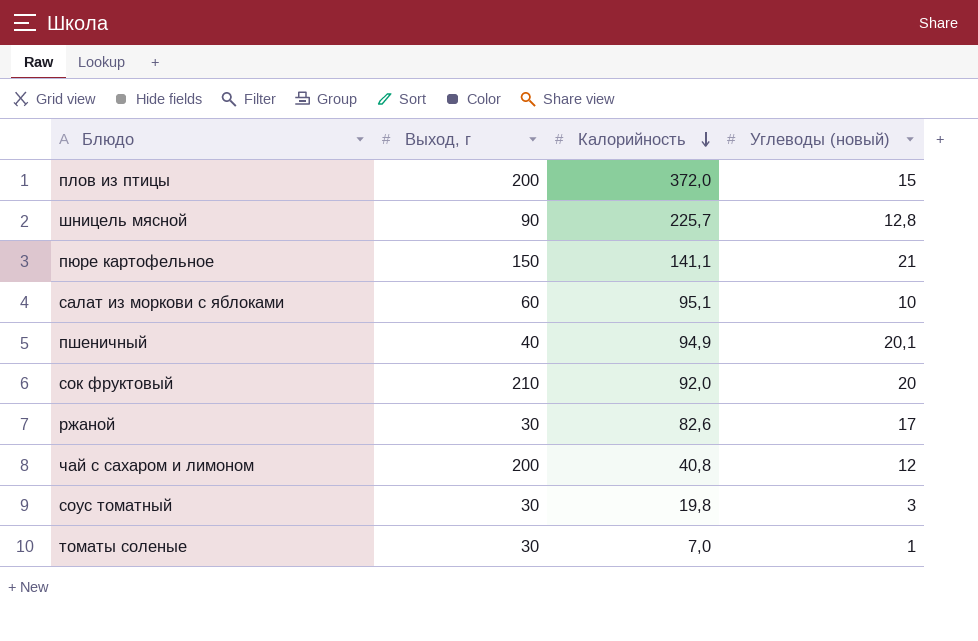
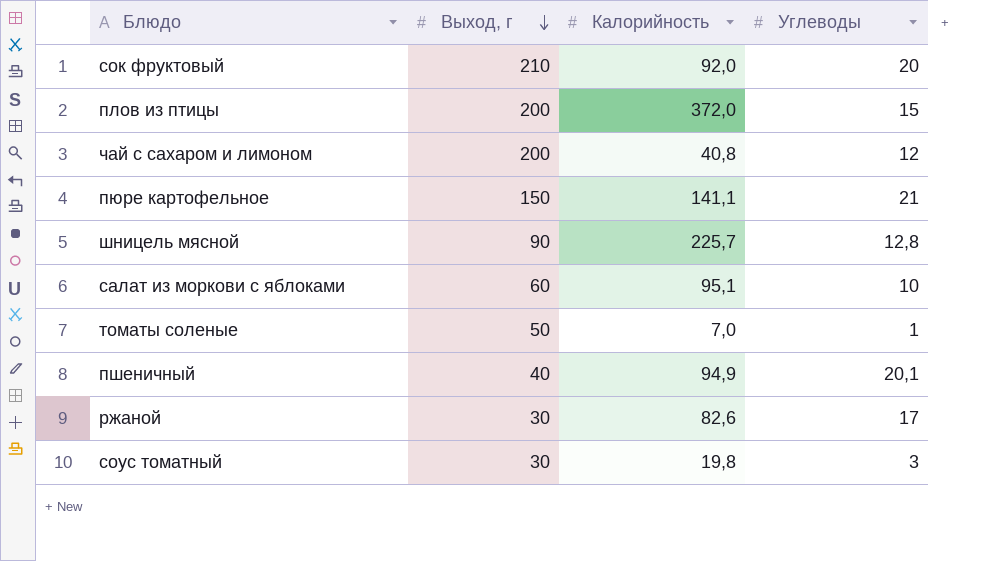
row order: Калорийность descending -> Выход, г descending
column name: Углеводы (новый) -> Углеводы
томаты соленые | Выход, г: 30 -> 50

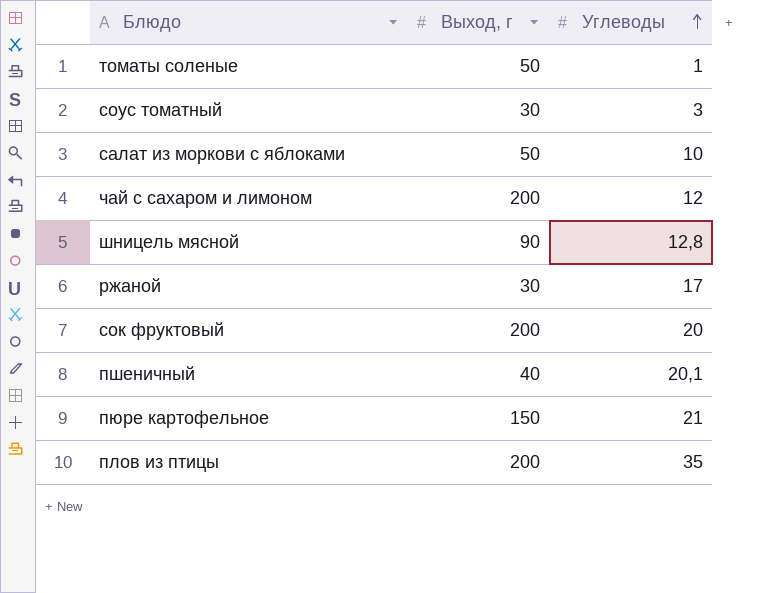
row order: Выход, г descending -> Углеводы ascending
column Калорийность | position: 3 -> none
салат из моркови с яблоками | Выход, г: 60 -> 50
сок фруктовый | Выход, г: 210 -> 200
плов из птицы | Углеводы: 15 -> 35

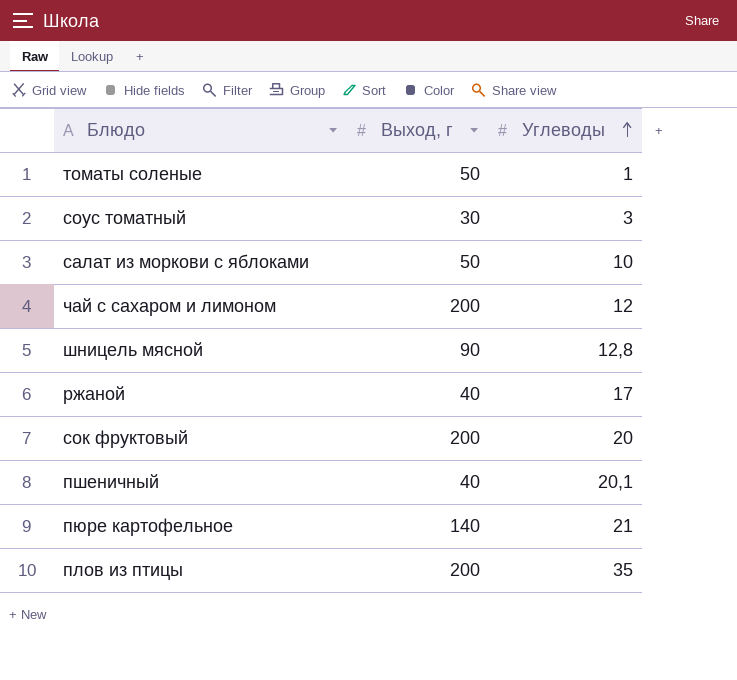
ржаной | Выход, г: 30 -> 40
пюре картофельное | Выход, г: 150 -> 140

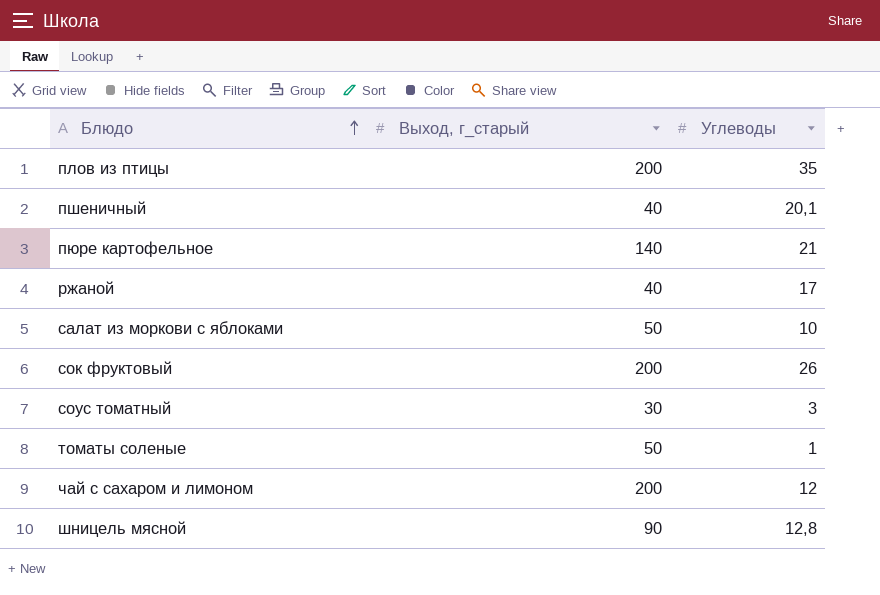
row order: Углеводы ascending -> Блюдо ascending
column name: Выход, г -> Выход, г_старый
сок фруктовый | Углеводы: 20 -> 26

